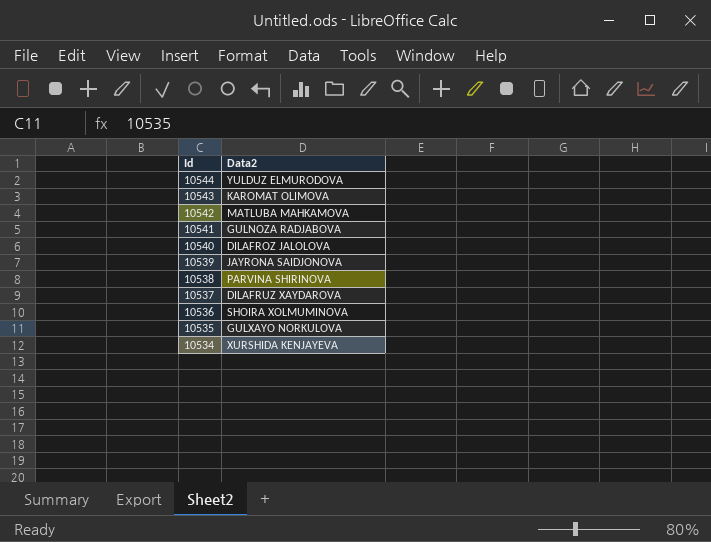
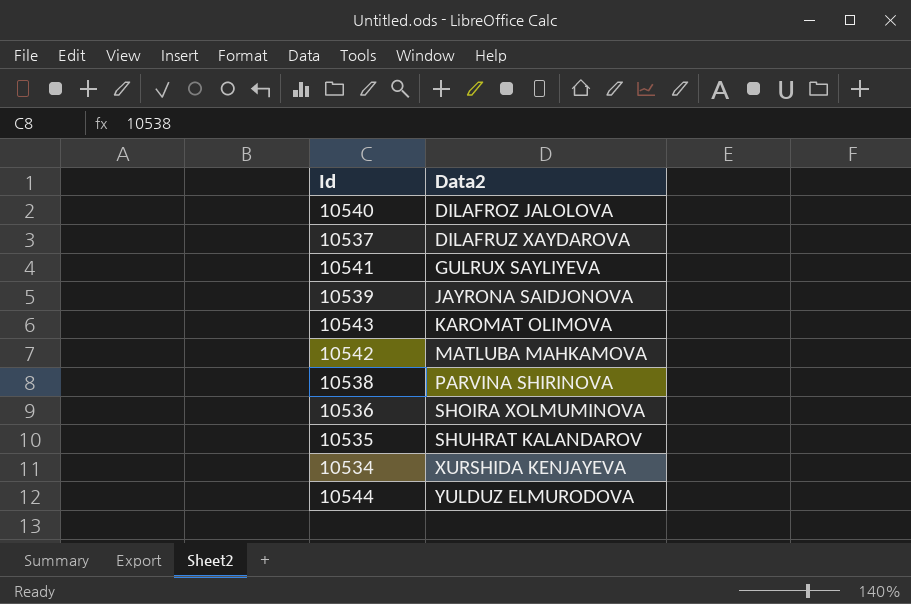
row order: Id descending -> Data2 ascending
10541 | Data2: GULNOZA RADJABOVA -> GULRUX SAYLIYEVA
10535 | Data2: GULXAYO NORKULOVA -> SHUHRAT KALANDAROV

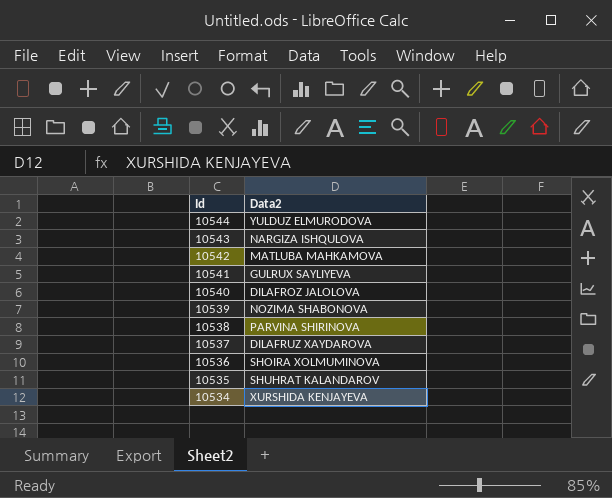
row order: Data2 ascending -> Id descending
10543 | Data2: KAROMAT OLIMOVA -> NARGIZA ISHQULOVA
10539 | Data2: JAYRONA SAIDJONOVA -> NOZIMA SHABONOVA

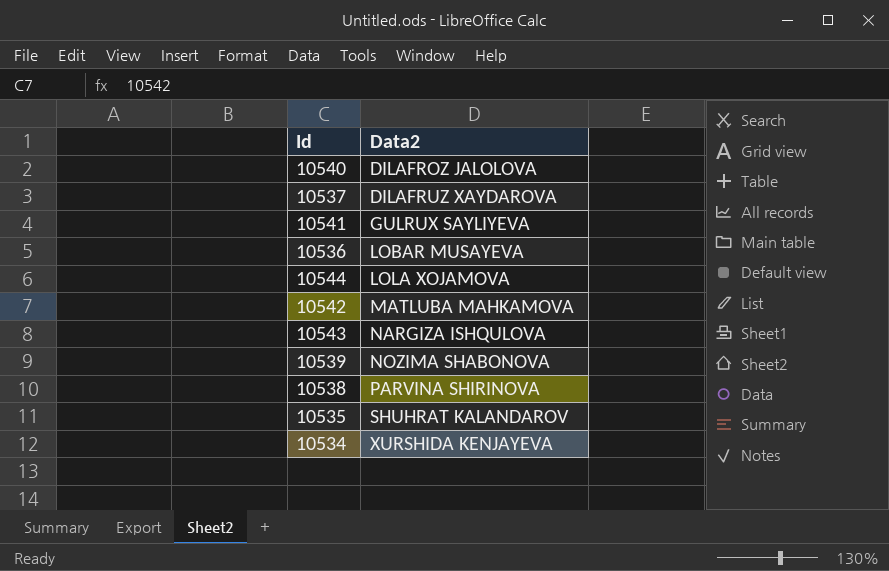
row order: Id descending -> Data2 ascending
10536 | Data2: SHOIRA XOLMUMINOVA -> LOBAR MUSAYEVA
10544 | Data2: YULDUZ ELMURODOVA -> LOLA XOJAMOVA

